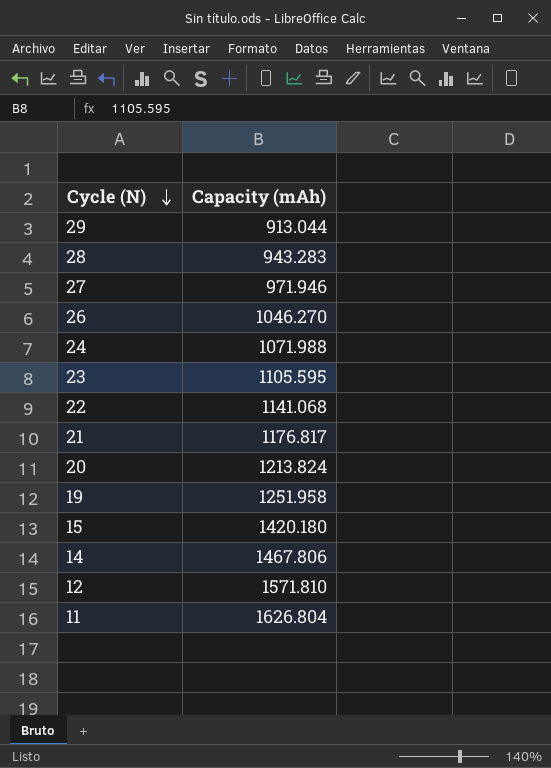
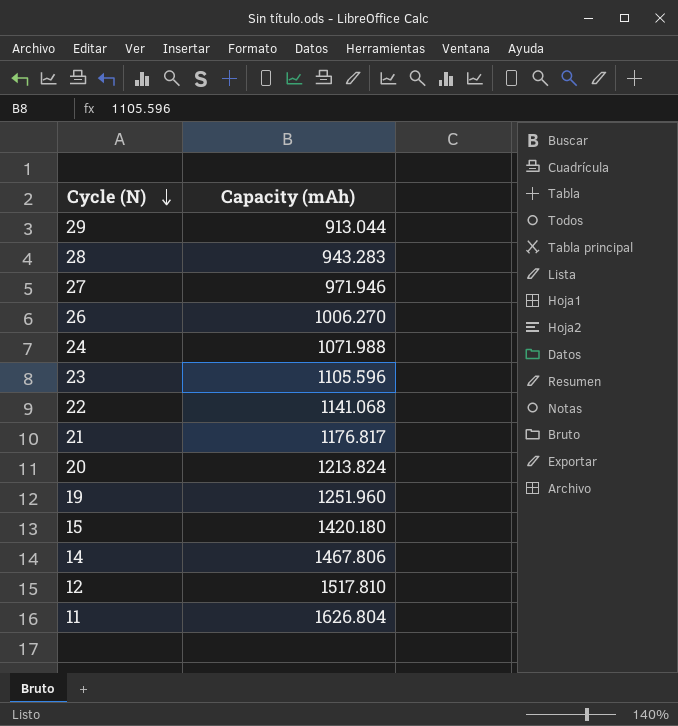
26 | Capacity (mAh): 1046.270 -> 1006.270
23 | Capacity (mAh): 1105.595 -> 1105.596
19 | Capacity (mAh): 1251.958 -> 1251.960
12 | Capacity (mAh): 1571.810 -> 1517.810

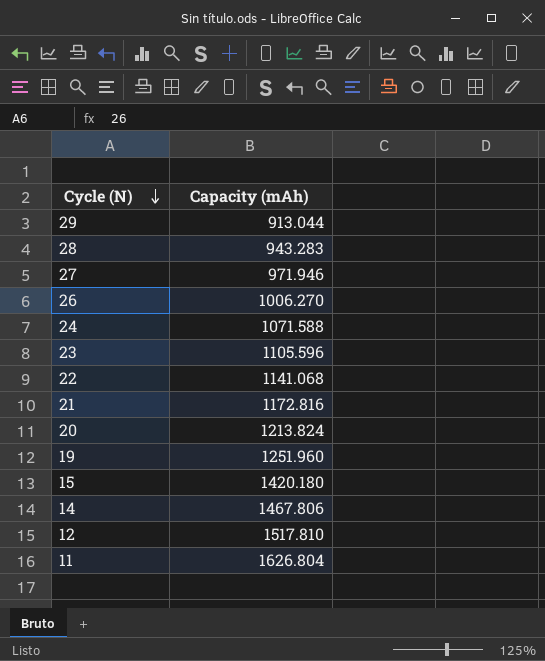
24 | Capacity (mAh): 1071.988 -> 1071.588
21 | Capacity (mAh): 1176.817 -> 1172.816

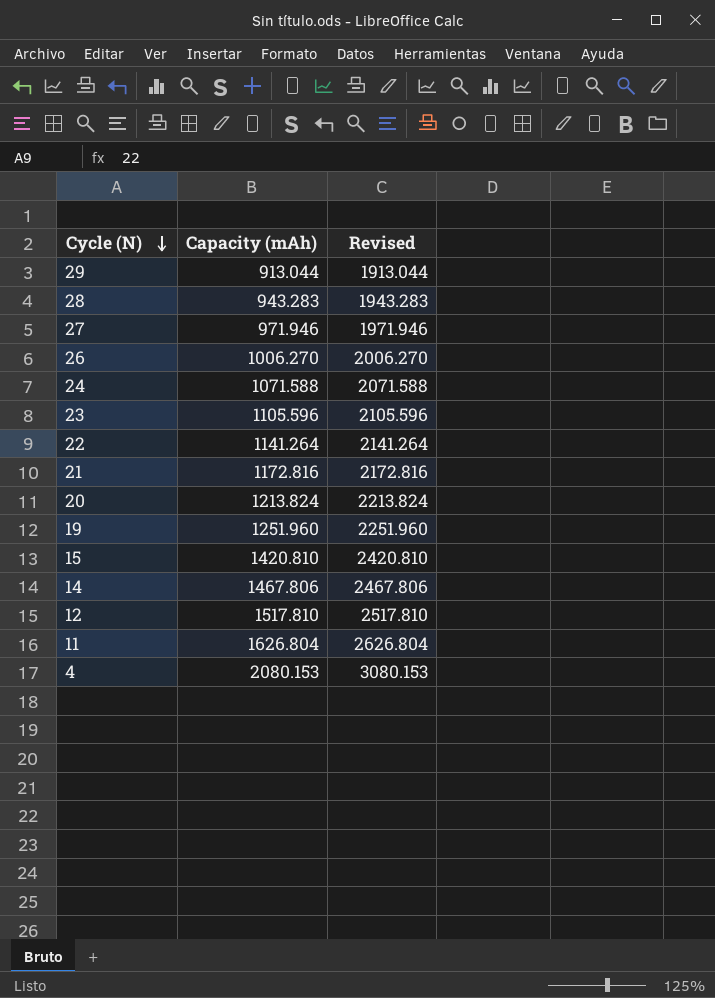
column Revised | formula: none -> [Capacity (mAh)] + 1000
22 | Capacity (mAh): 1141.068 -> 1141.264
15 | Capacity (mAh): 1420.180 -> 1420.810
row 4: none -> 2080.153 | 3080.153

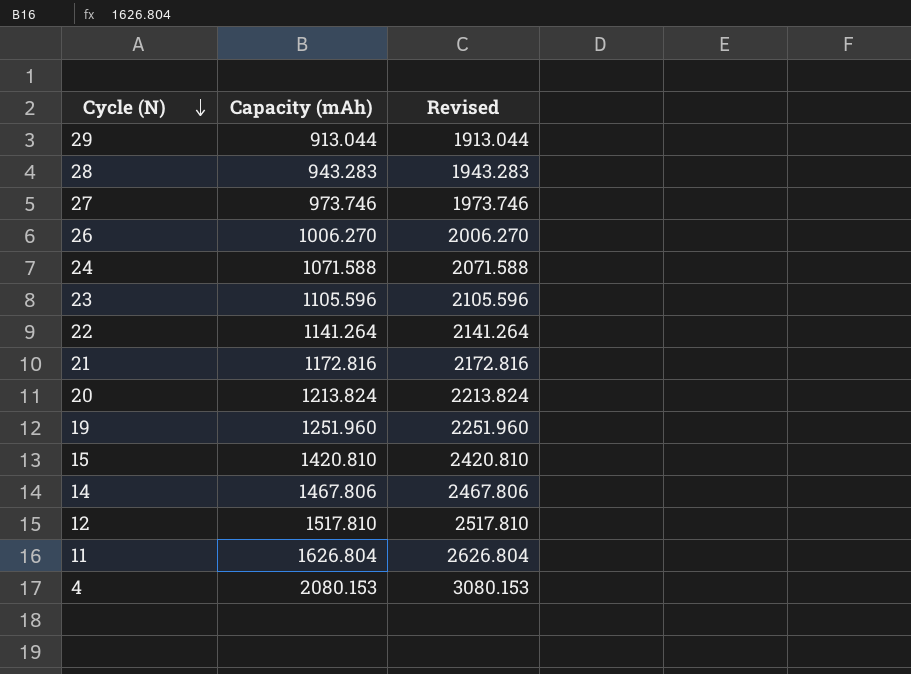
27 | Capacity (mAh): 971.946 -> 973.746
27 | Revised: 1971.946 -> 1973.746

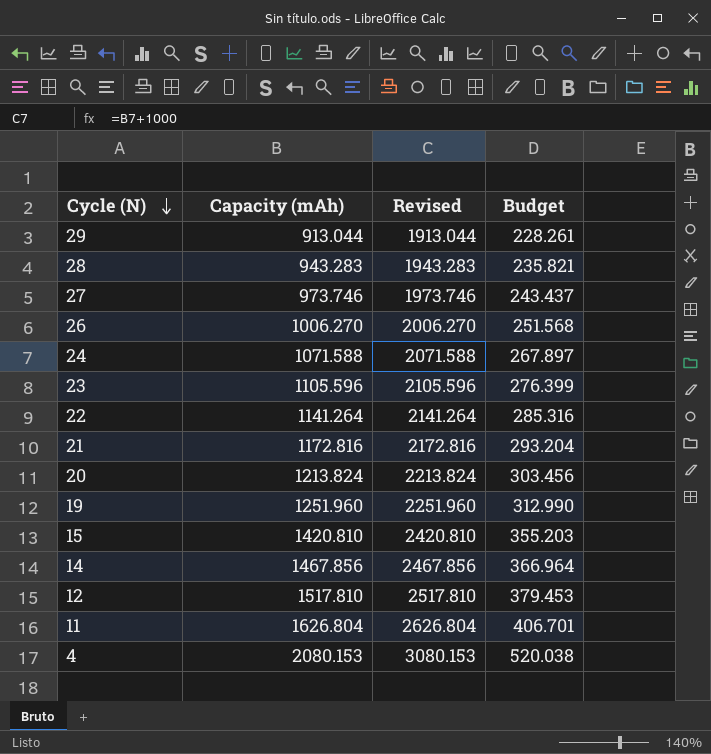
column Budget | formula: none -> [Capacity (mAh)] * 0.25
14 | Capacity (mAh): 1467.806 -> 1467.856
14 | Revised: 2467.806 -> 2467.856

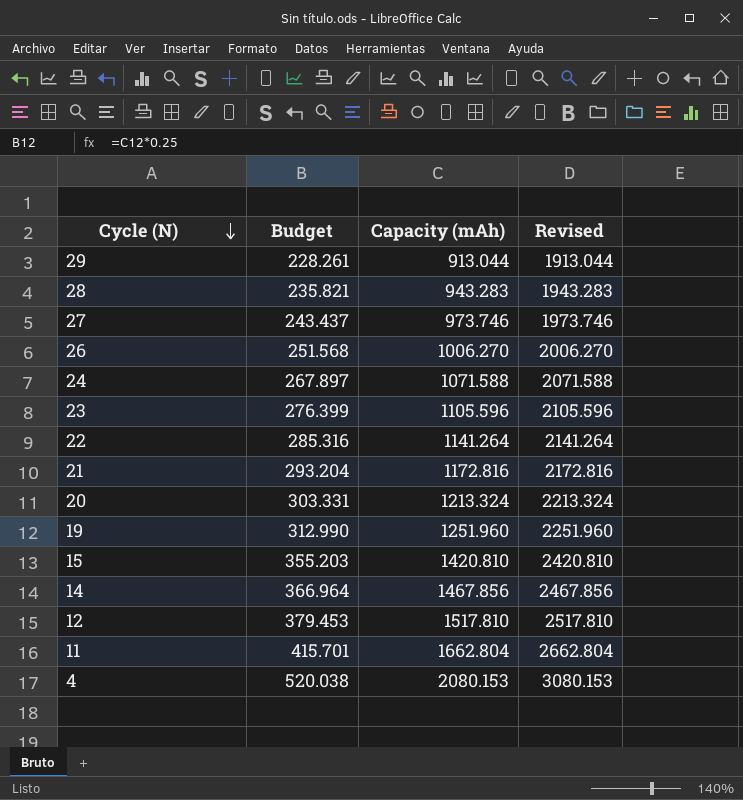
column Budget | position: 4 -> 2
20 | Budget: 303.456 -> 303.331
20 | Capacity (mAh): 1213.824 -> 1213.324
20 | Revised: 2213.824 -> 2213.324
11 | Budget: 406.701 -> 415.701
11 | Capacity (mAh): 1626.804 -> 1662.804
11 | Revised: 2626.804 -> 2662.804

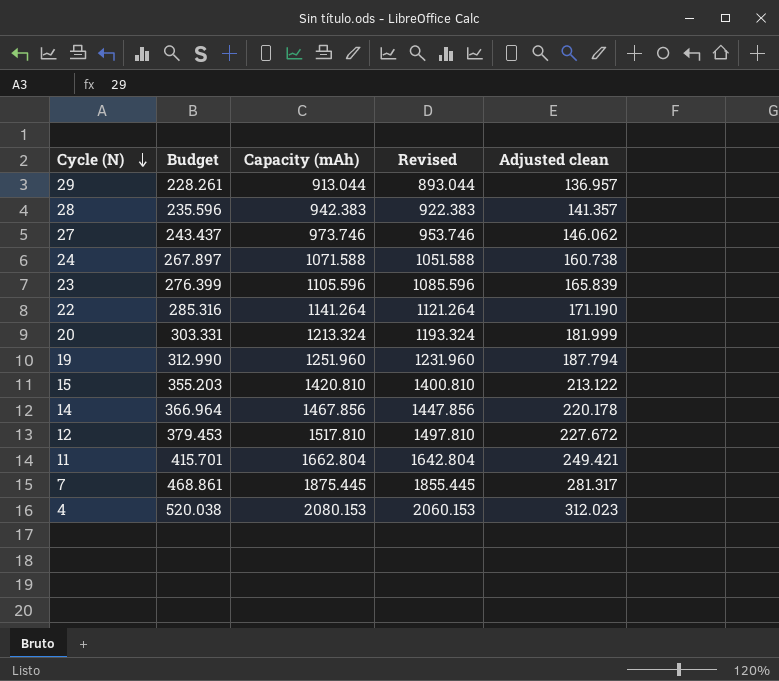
column Revised | formula: [Capacity (mAh)] + 1000 -> [Capacity (mAh)] - 20
column Adjusted clean | formula: none -> [Capacity (mAh)] * 0.15
row 26: 251.568 | 1006.270 | 2006.270 -> none
row 21: 293.204 | 1172.816 | 2172.816 -> none
28 | Budget: 235.821 -> 235.596
28 | Capacity (mAh): 943.283 -> 942.383
row 7: none -> 468.861 | 1875.445 | 1855.445 | 281.317

